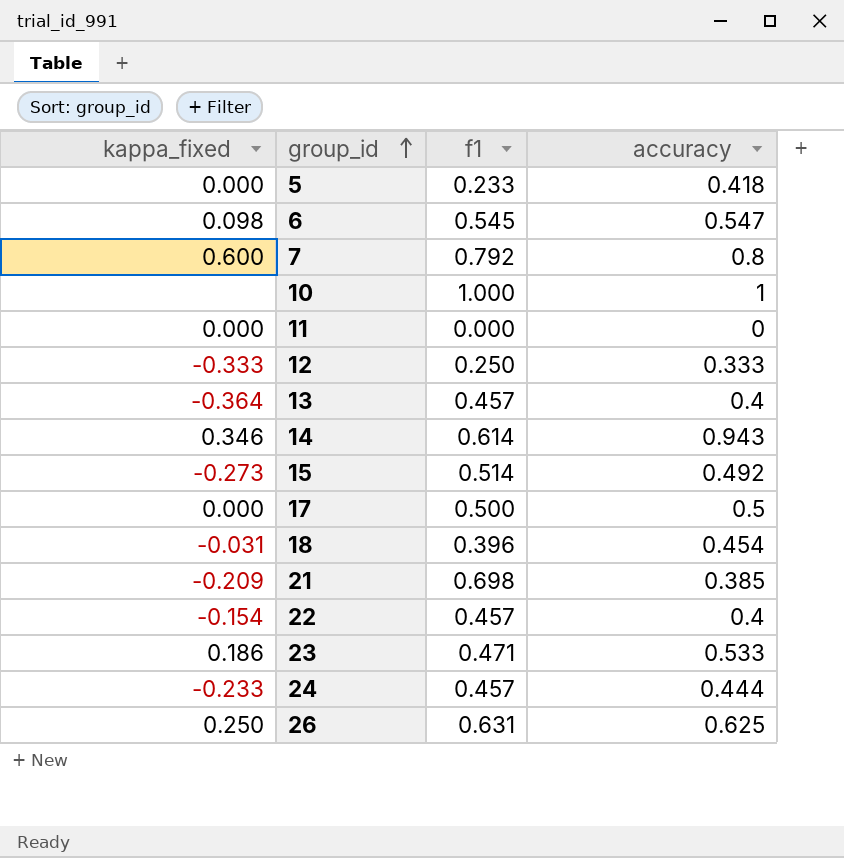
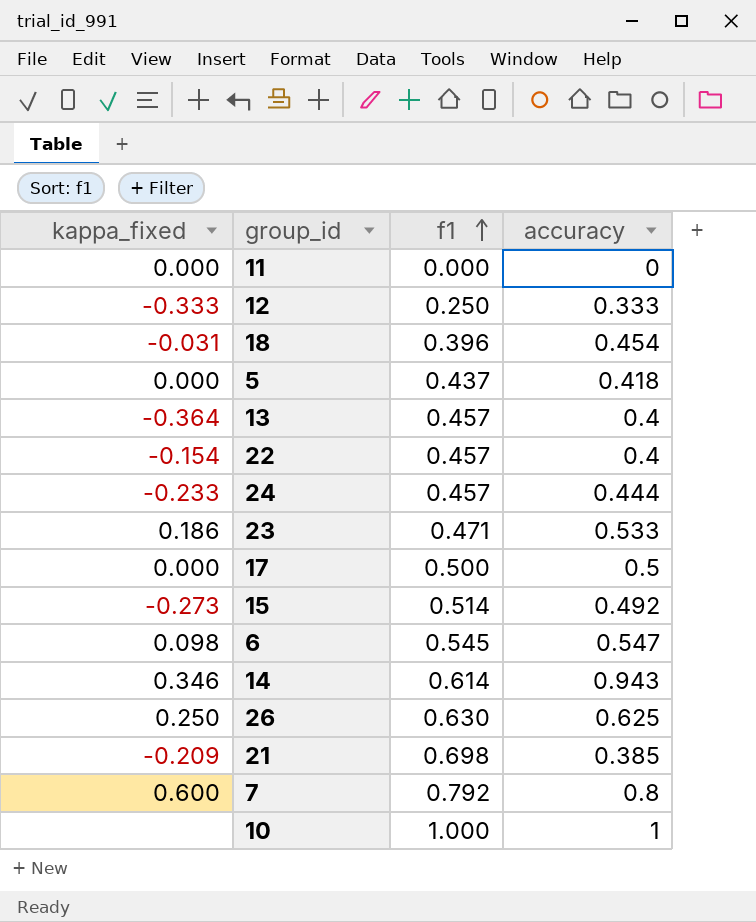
row order: group_id ascending -> f1 ascending
5 | f1: 0.233 -> 0.437
26 | f1: 0.631 -> 0.630

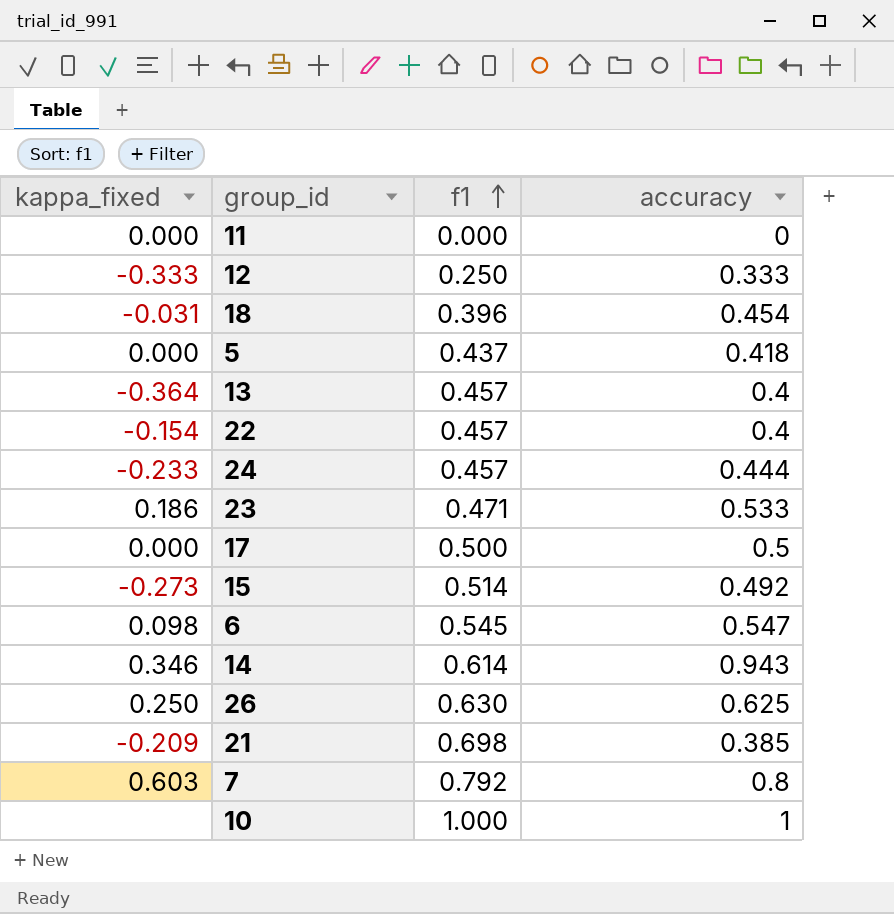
7 | kappa_fixed: 0.600 -> 0.603

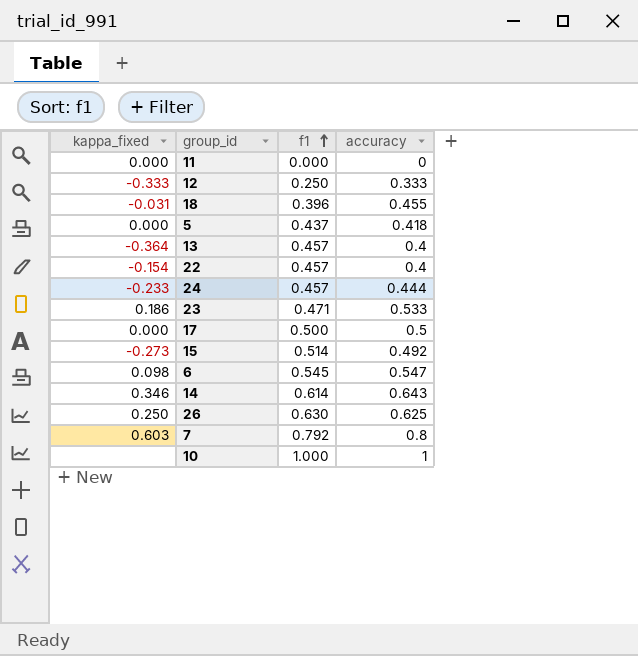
row 21: -0.209 | 0.698 | 0.385 -> none
18 | accuracy: 0.454 -> 0.455
14 | accuracy: 0.943 -> 0.643

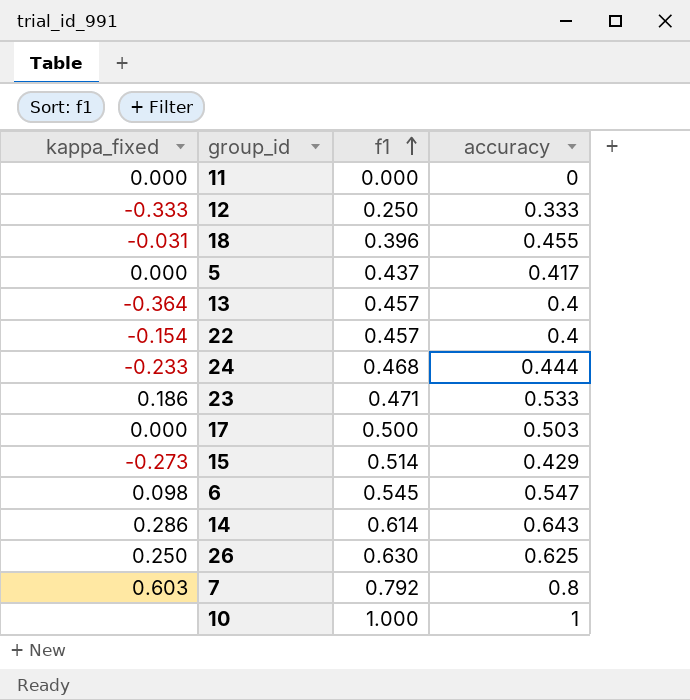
5 | accuracy: 0.418 -> 0.417
24 | f1: 0.457 -> 0.468
17 | accuracy: 0.5 -> 0.503
15 | accuracy: 0.492 -> 0.429
14 | kappa_fixed: 0.346 -> 0.286

